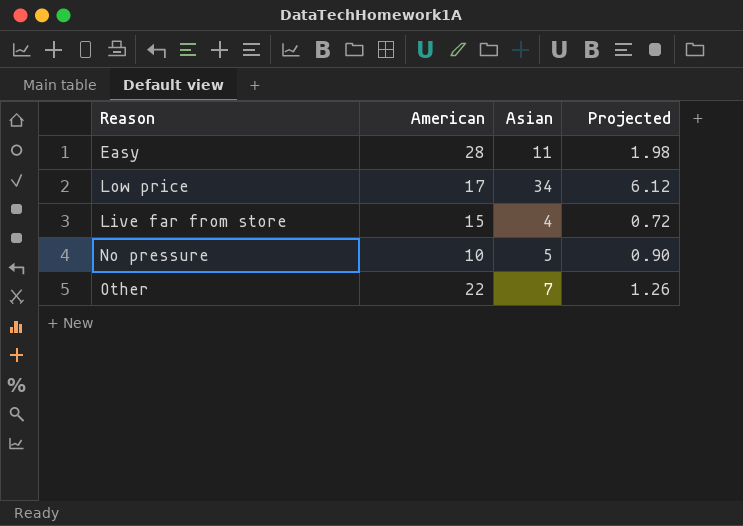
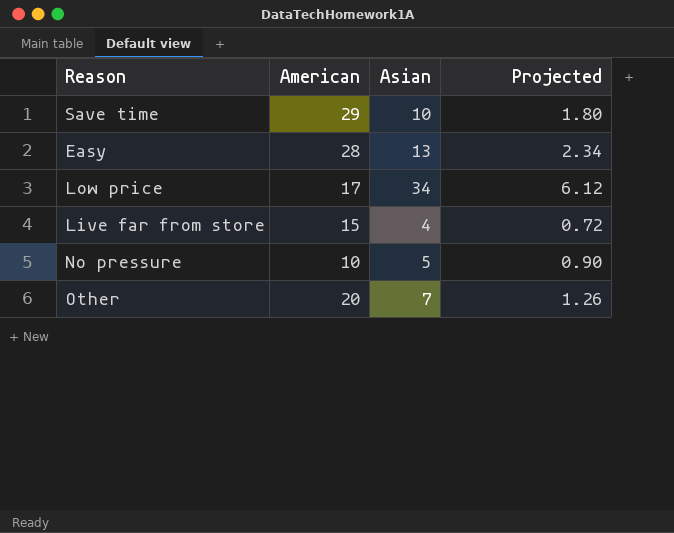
row Save time: none -> 29 | 10 | 1.80
Easy | Asian: 11 -> 13
Easy | Projected: 1.98 -> 2.34
Other | American: 22 -> 20

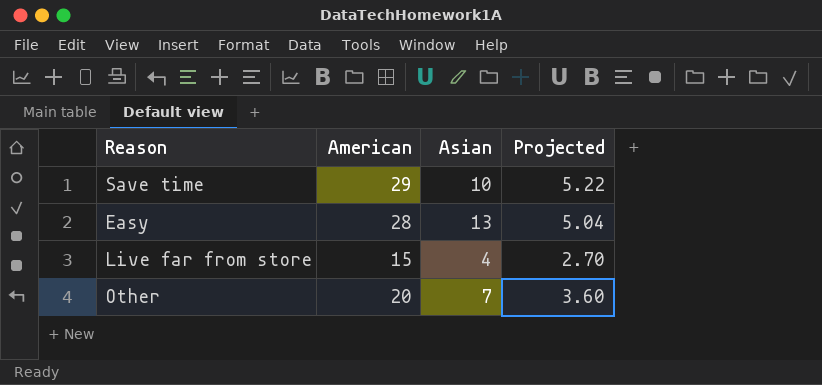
column Projected | formula: [Asian] * 0.18 -> [American] * 0.18
row Low price: 17 | 34 | 6.12 -> none
row No pressure: 10 | 5 | 0.90 -> none

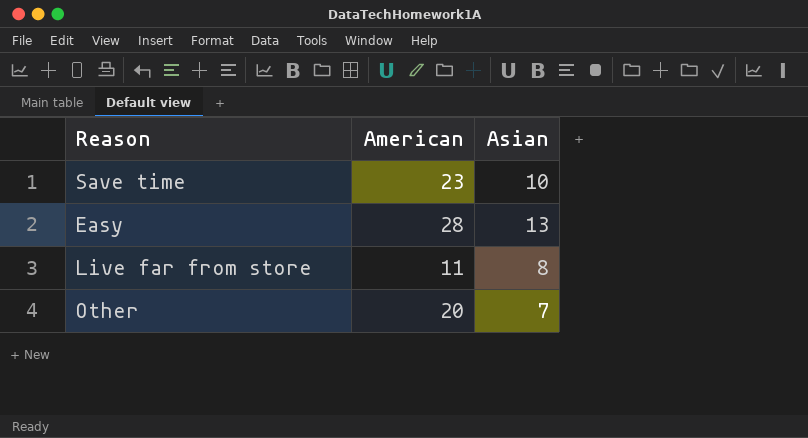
column Projected | formula: [American] * 0.18 -> none
Save time | American: 29 -> 23
Live far from store | American: 15 -> 11
Live far from store | Asian: 4 -> 8

